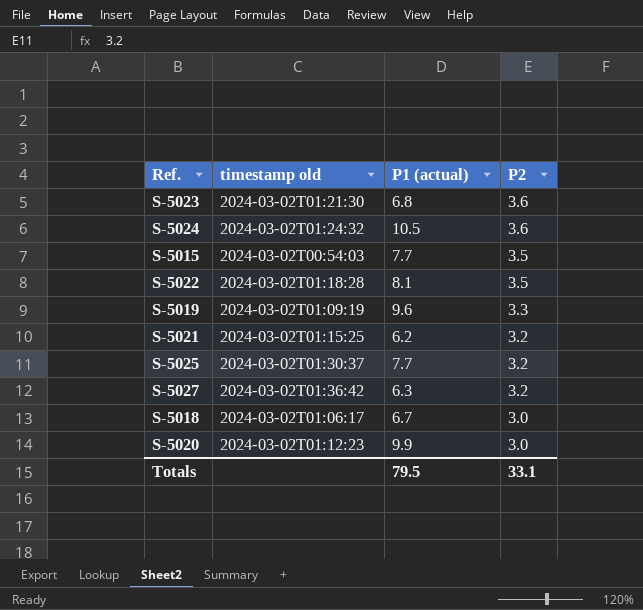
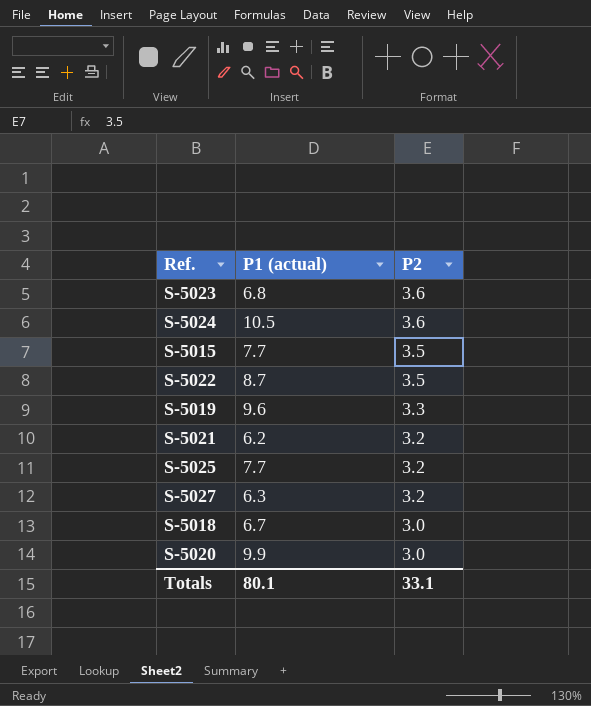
column timestamp old | position: 2 -> none
S-5022 | P1 (actual): 8.1 -> 8.7
Totals | P1 (actual): 79.5 -> 80.1

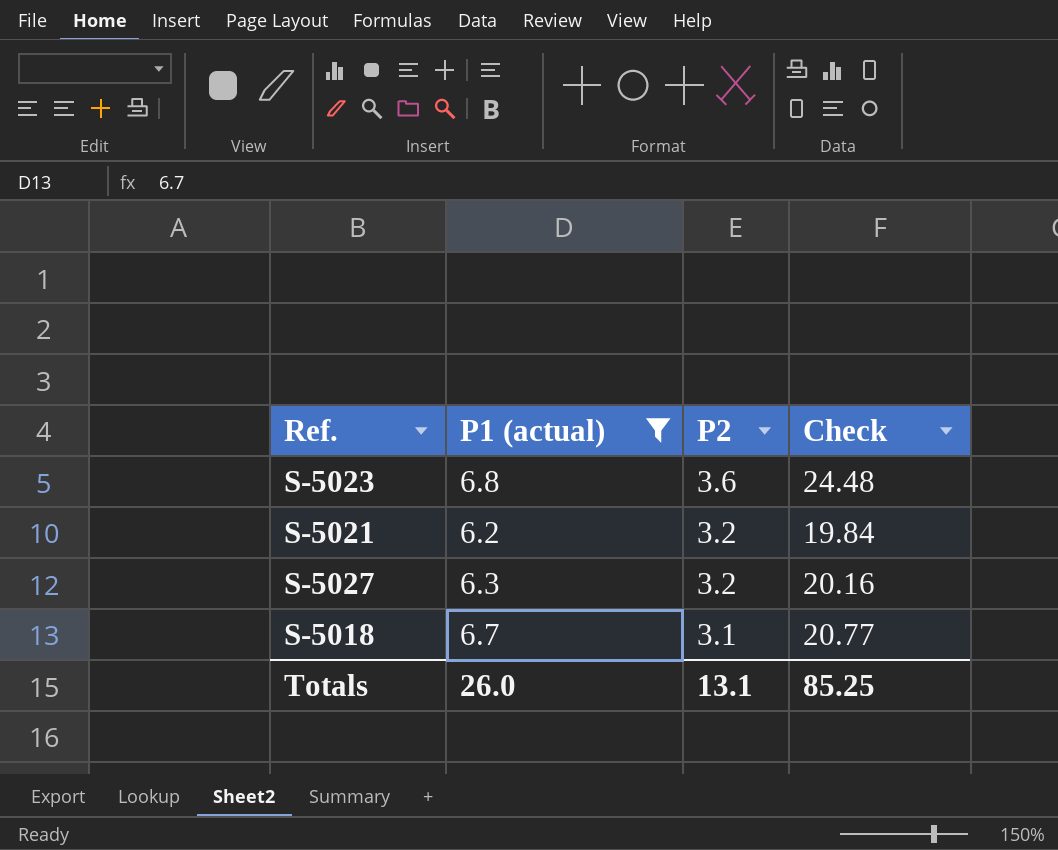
filter: none -> P1 (actual) <= 6.8
column Check | formula: none -> [P1 (actual)] * [P2]
S-5018 | P2: 3.0 -> 3.1
Totals | P1 (actual): 80.1 -> 26.0
Totals | P2: 33.1 -> 13.1

